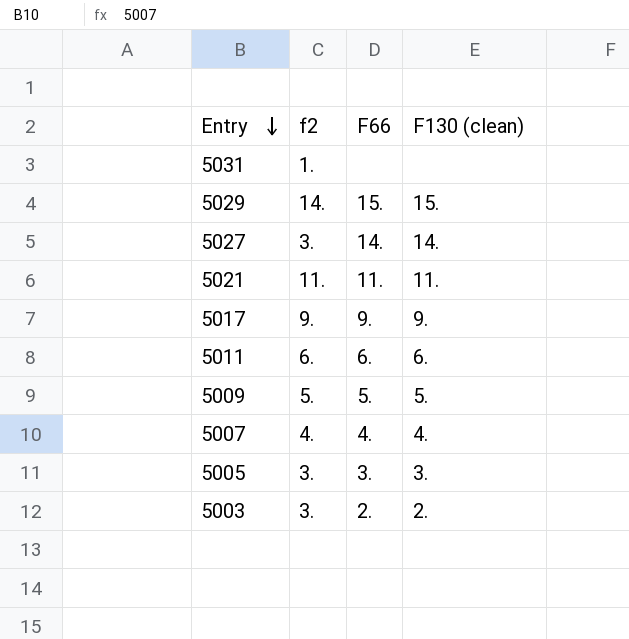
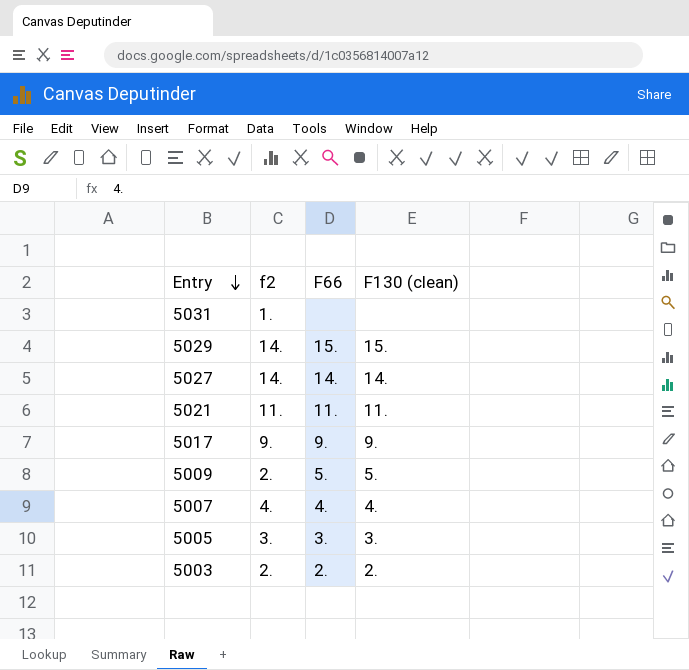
row 5011: 6. | 6. | 6. -> none
5027 | f2: 3. -> 14.
5009 | f2: 5. -> 2.
5003 | f2: 3. -> 2.

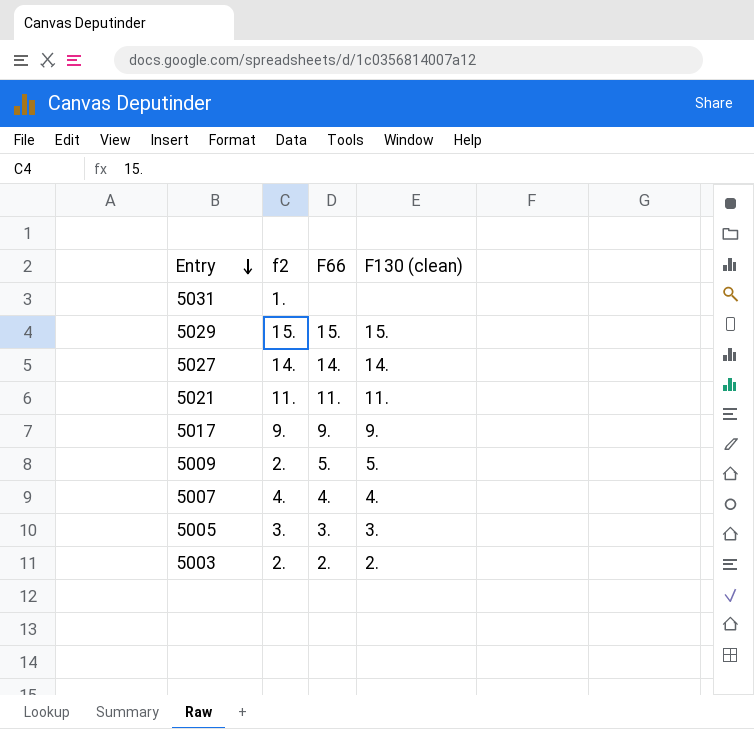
5029 | f2: 14. -> 15.

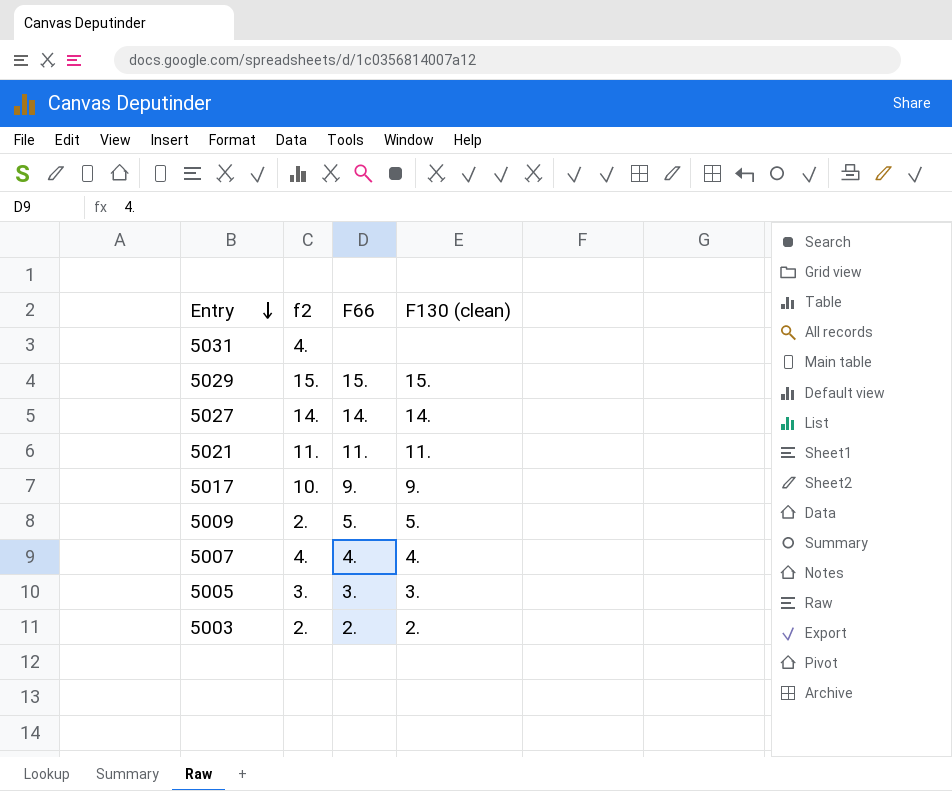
5031 | f2: 1. -> 4.
5017 | f2: 9. -> 10.

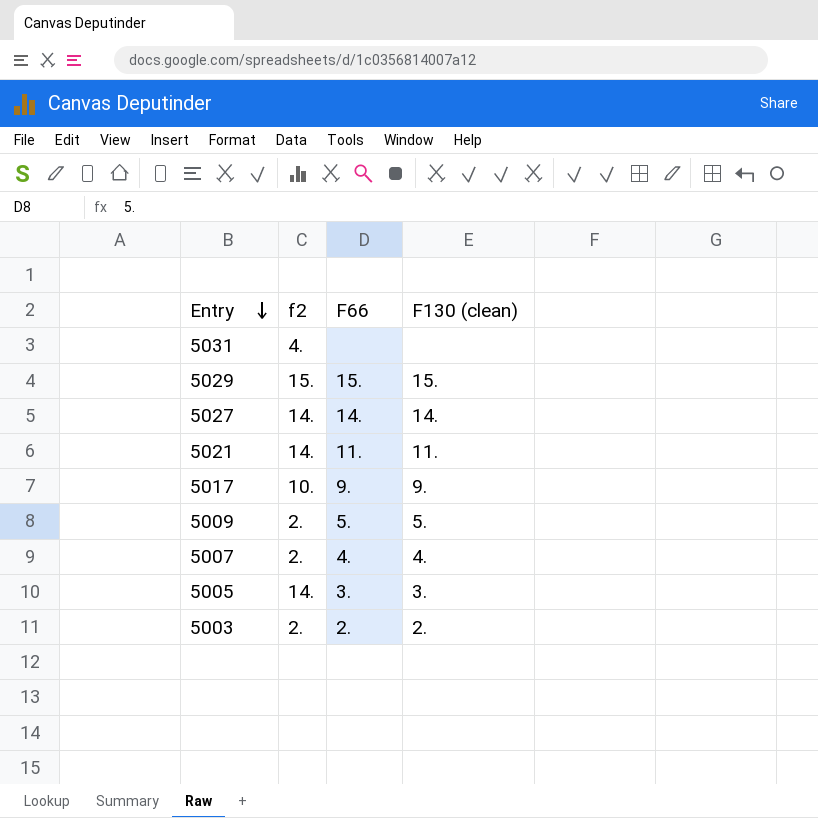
5021 | f2: 11. -> 14.
5007 | f2: 4. -> 2.
5005 | f2: 3. -> 14.

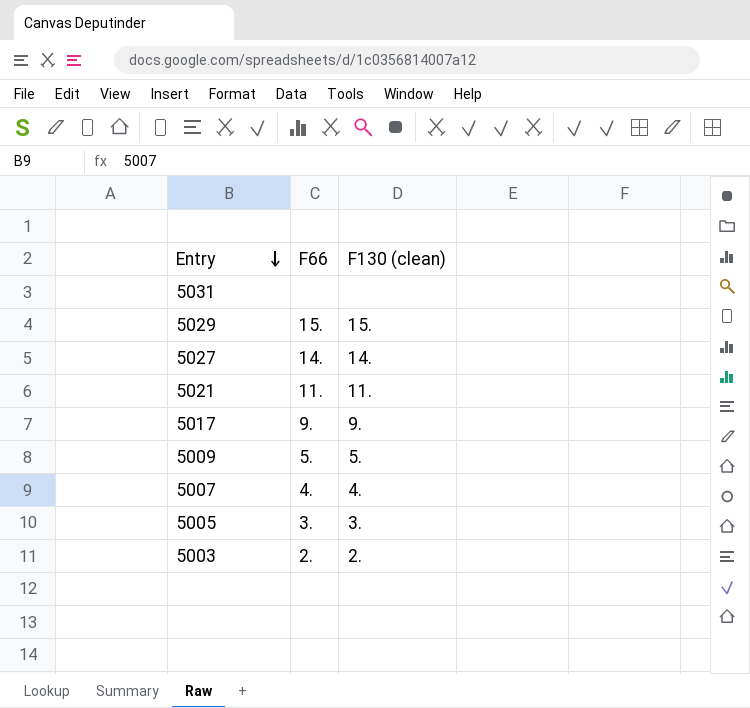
column f2 | position: 2 -> none

